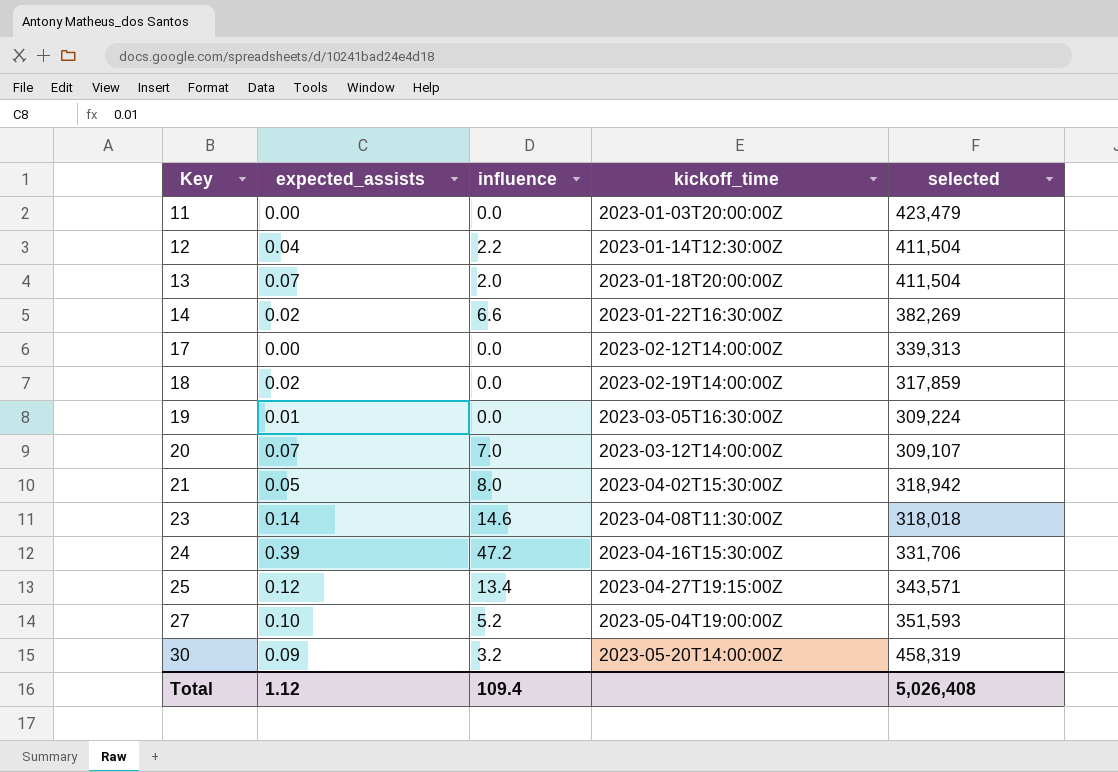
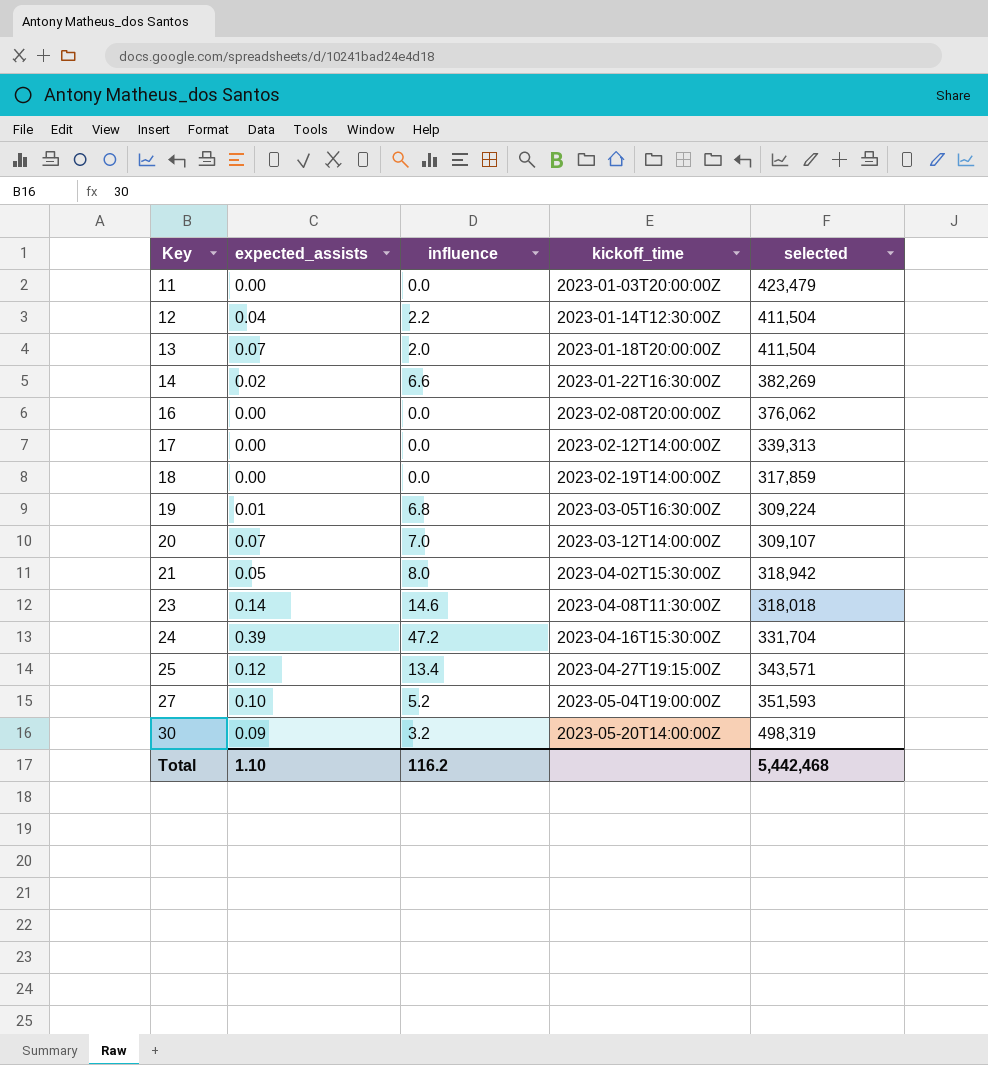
row 16: none -> 0.00 | 0.0 | 2023-02-08T20:00:00Z | 376,062
18 | expected_assists: 0.02 -> 0.00
19 | influence: 0.0 -> 6.8
24 | selected: 331,706 -> 331,704
30 | selected: 458,319 -> 498,319
Total | expected_assists: 1.12 -> 1.10
Total | influence: 109.4 -> 116.2
Total | selected: 5,026,408 -> 5,442,468

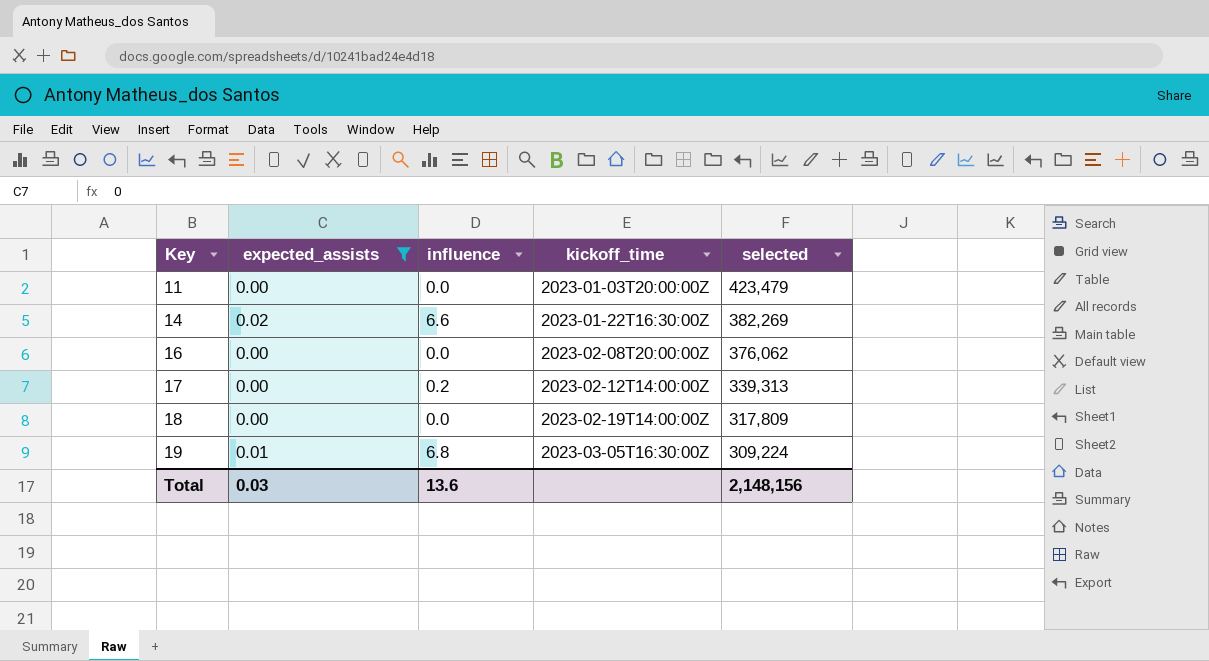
filter: none -> expected_assists <= 0.02
17 | influence: 0.0 -> 0.2
18 | selected: 317,859 -> 317,809
Total | expected_assists: 1.10 -> 0.03
Total | influence: 116.2 -> 13.6
Total | selected: 5,442,468 -> 2,148,156

